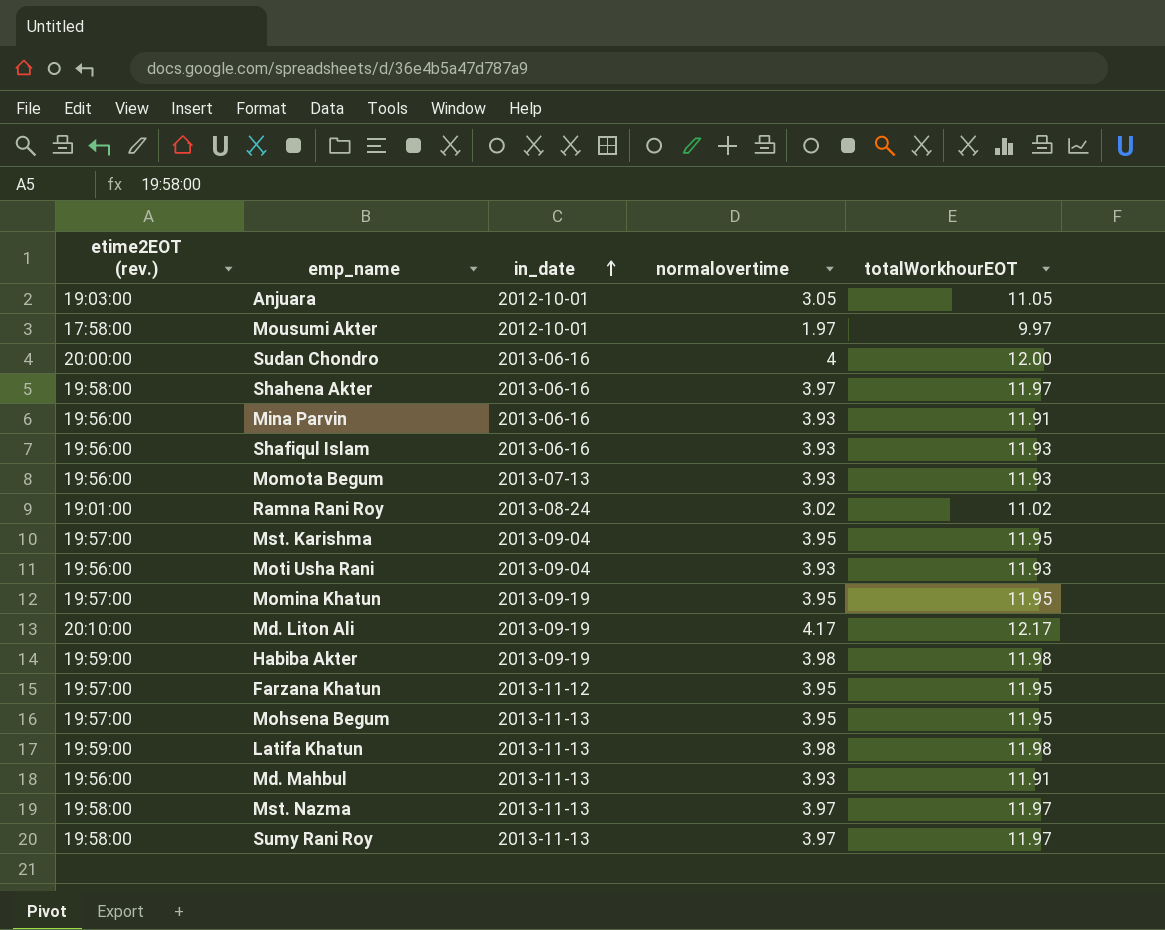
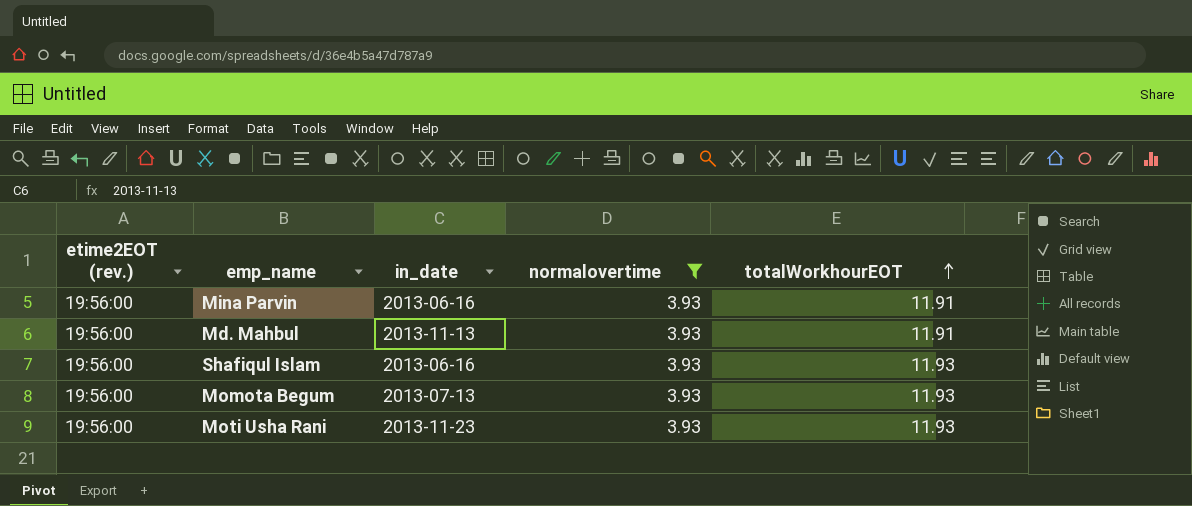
filter: none -> normalovertime = 3.93
row order: in_date ascending -> totalWorkhourEOT ascending
Moti Usha Rani | in_date: 2013-09-04 -> 2013-11-23

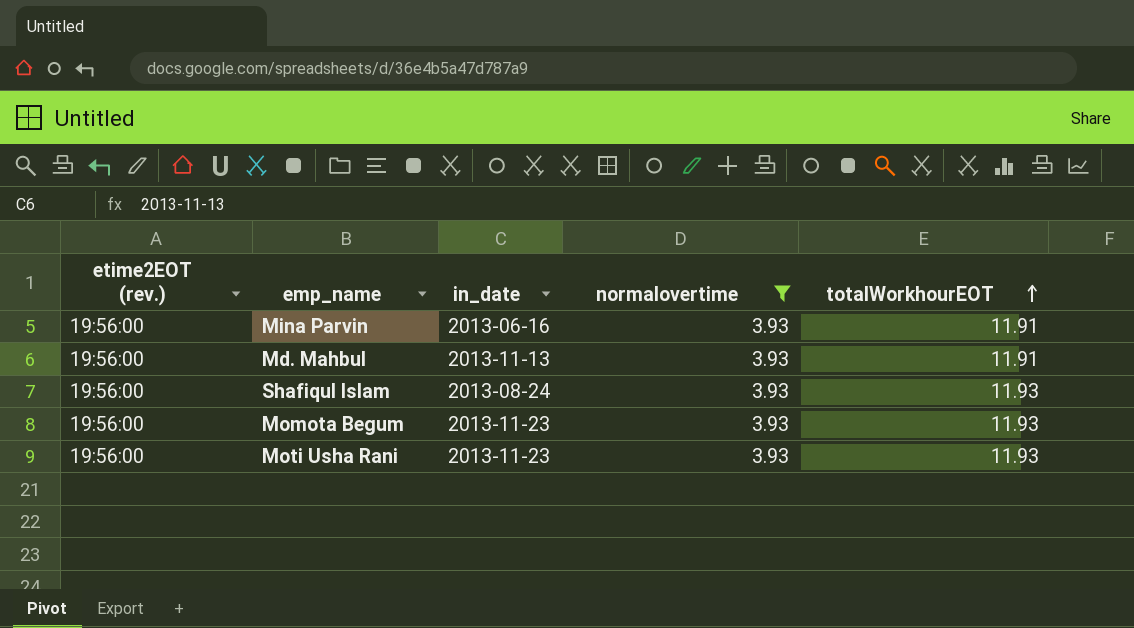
Shafiqul Islam | in_date: 2013-06-16 -> 2013-08-24
Momota Begum | in_date: 2013-07-13 -> 2013-11-23

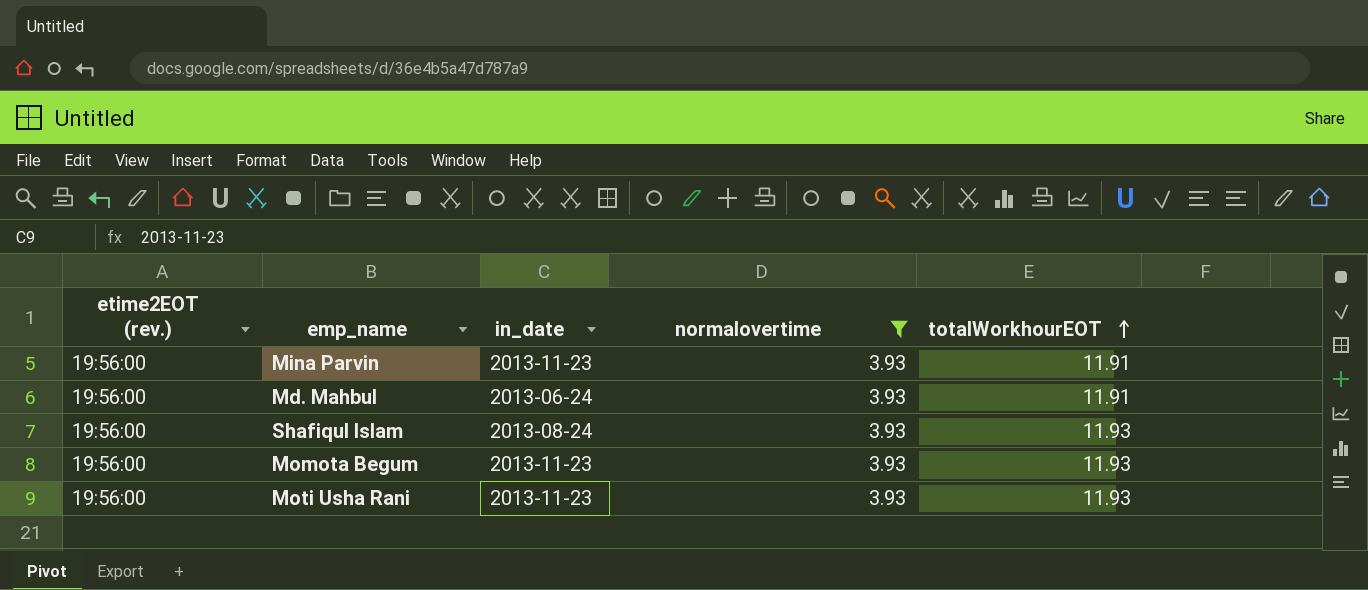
Mina Parvin | in_date: 2013-06-16 -> 2013-11-23
Md. Mahbul | in_date: 2013-11-13 -> 2013-06-24

